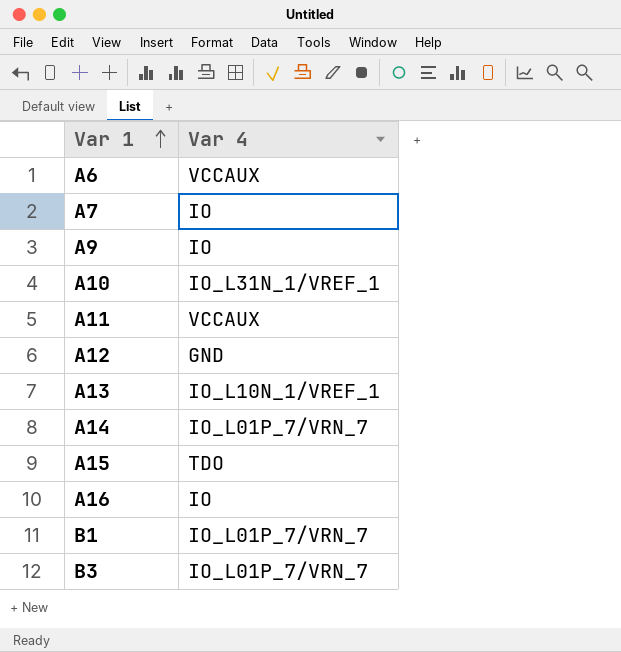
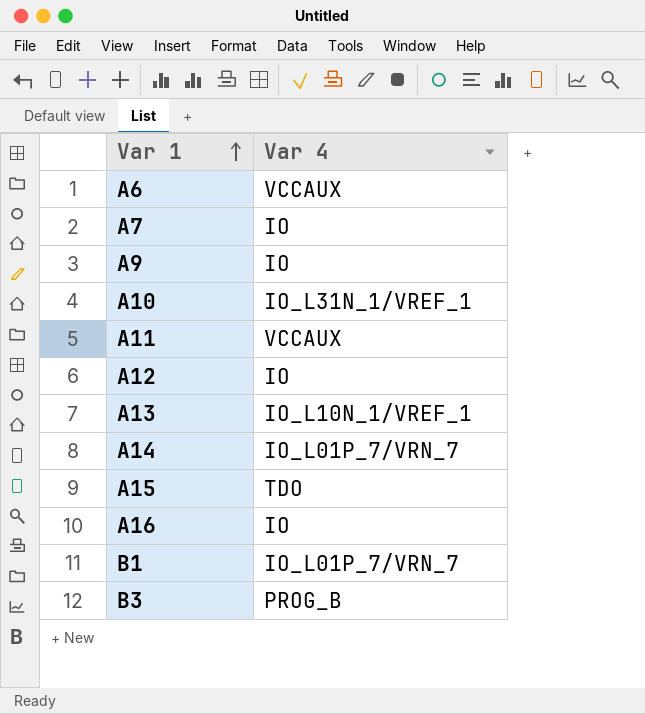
A12 | Var 4: GND -> IO
B3 | Var 4: IO_L01P_7/VRN_7 -> PROG_B

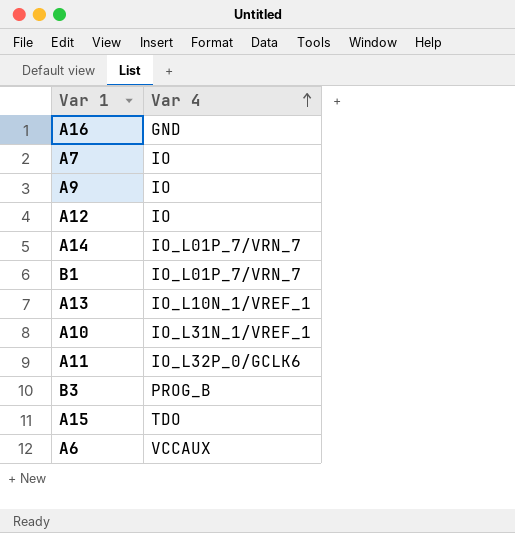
row order: Var 1 ascending -> Var 4 ascending
A16 | Var 4: IO -> GND
A11 | Var 4: VCCAUX -> IO_L32P_0/GCLK6

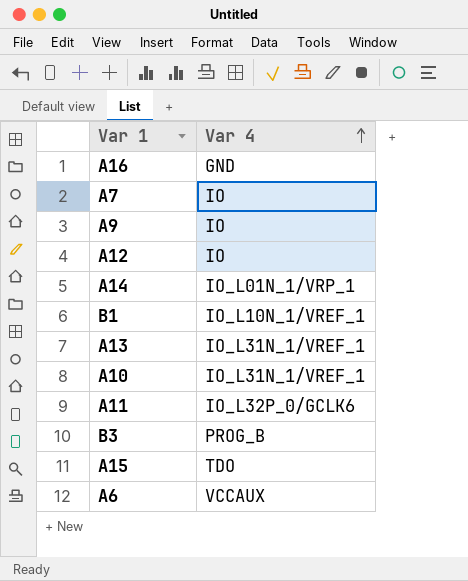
A14 | Var 4: IO_L01P_7/VRN_7 -> IO_L01N_1/VRP_1
B1 | Var 4: IO_L01P_7/VRN_7 -> IO_L10N_1/VREF_1
A13 | Var 4: IO_L10N_1/VREF_1 -> IO_L31N_1/VREF_1

